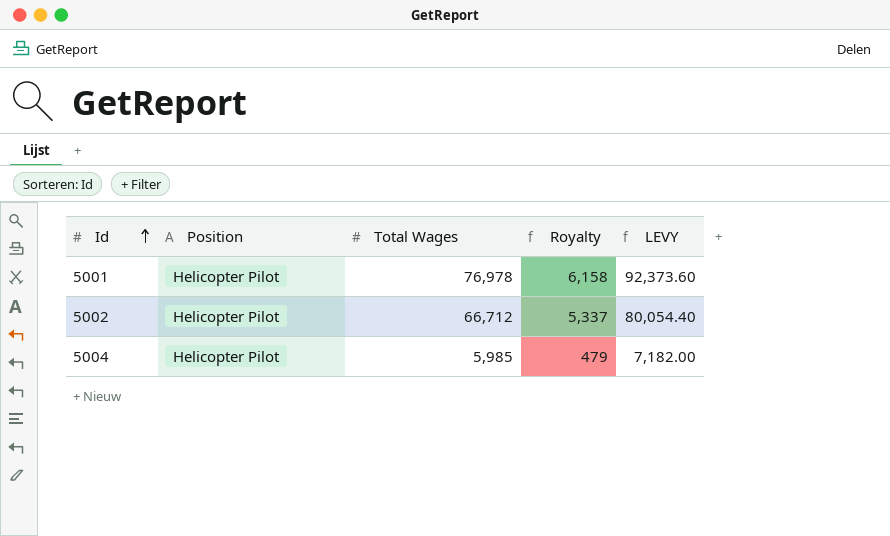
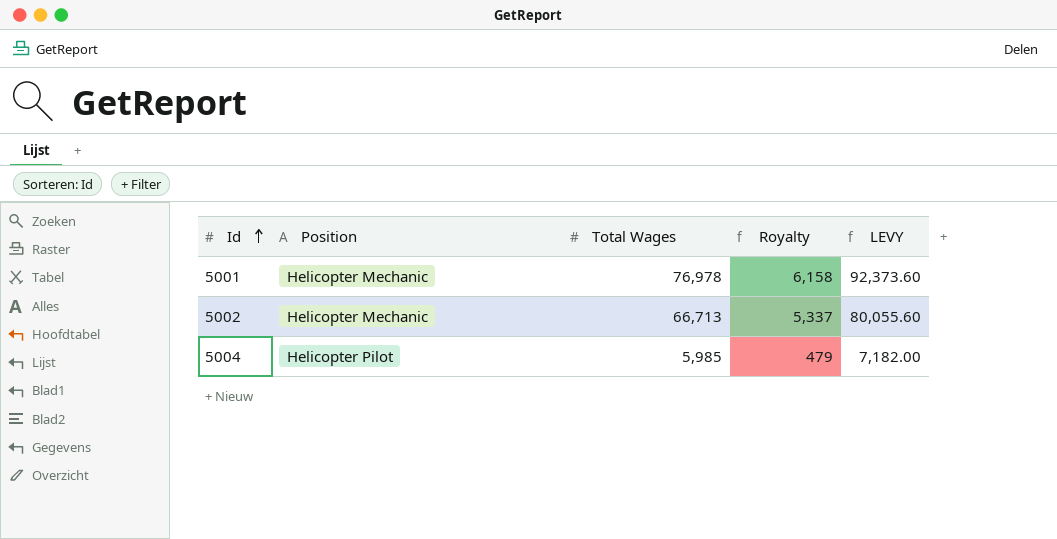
5001 | Position: Helicopter Pilot -> Helicopter Mechanic
5002 | Position: Helicopter Pilot -> Helicopter Mechanic
5002 | Total Wages: 66,712 -> 66,713
5002 | LEVY: 80,054.40 -> 80,055.60

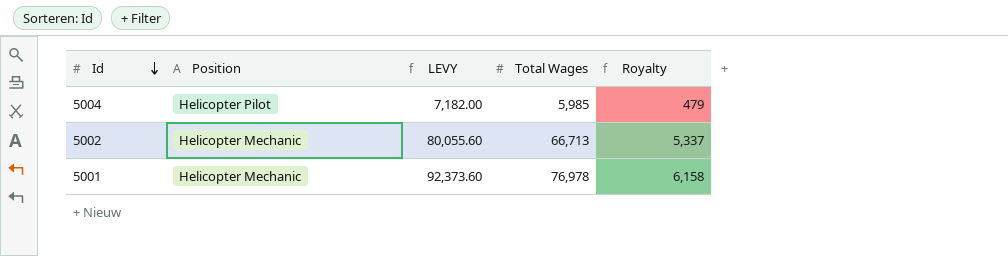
row order: Id ascending -> Id descending
column LEVY | position: 5 -> 3

